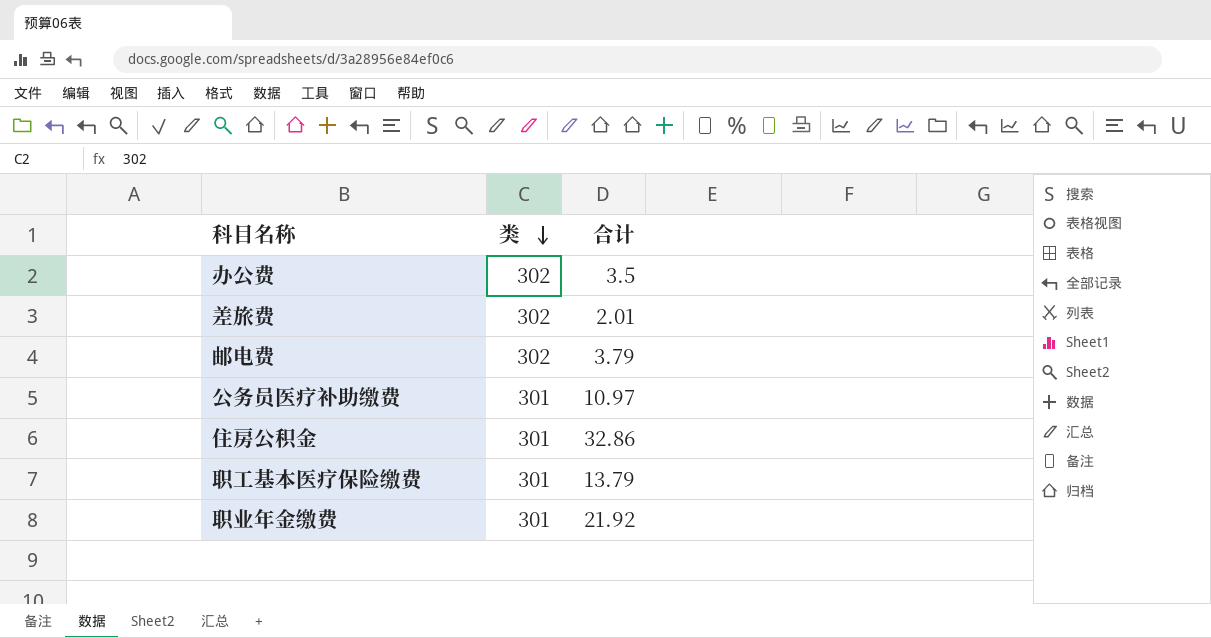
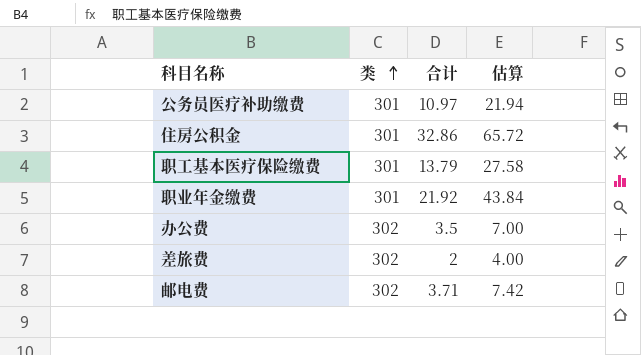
row order: 类 descending -> 类 ascending
column 估算 | formula: none -> [合计] * 2
差旅费 | 合计: 2.01 -> 2
邮电费 | 合计: 3.79 -> 3.71

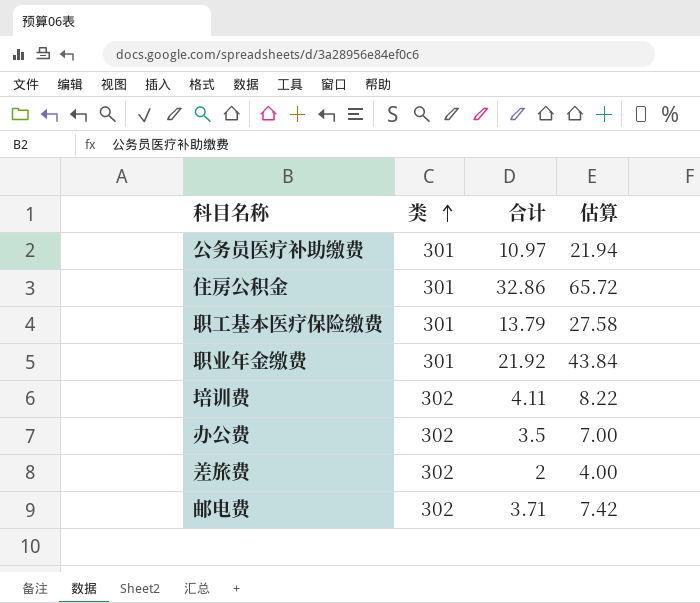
row 培训费: none -> 302 | 4.11 | 8.22

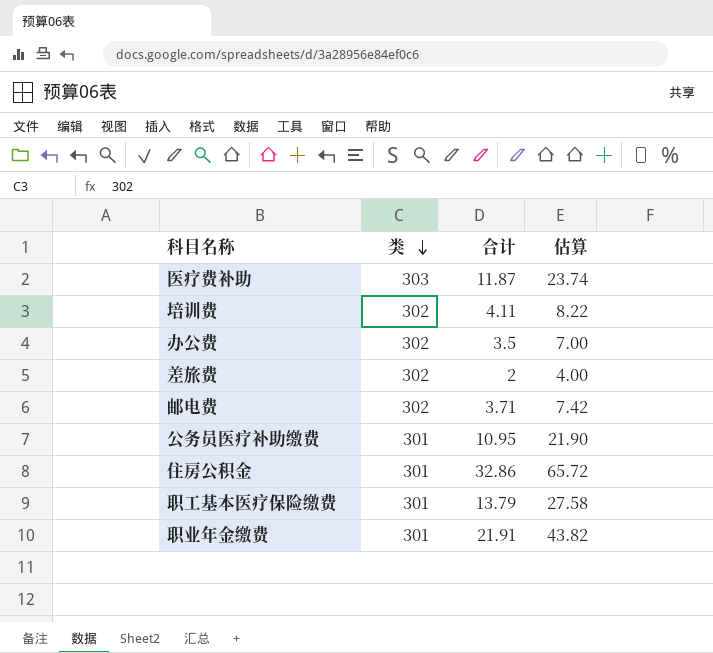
row order: 类 ascending -> 类 descending
row 医疗费补助: none -> 303 | 11.87 | 23.74
公务员医疗补助缴费 | 合计: 10.97 -> 10.95
公务员医疗补助缴费 | 估算: 21.94 -> 21.90
职业年金缴费 | 合计: 21.92 -> 21.91
职业年金缴费 | 估算: 43.84 -> 43.82

